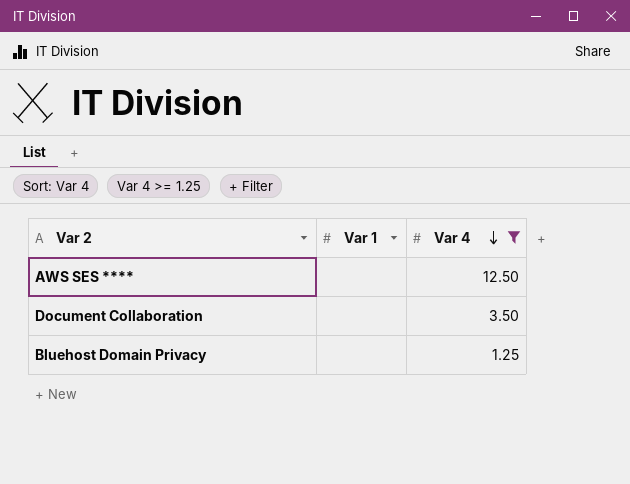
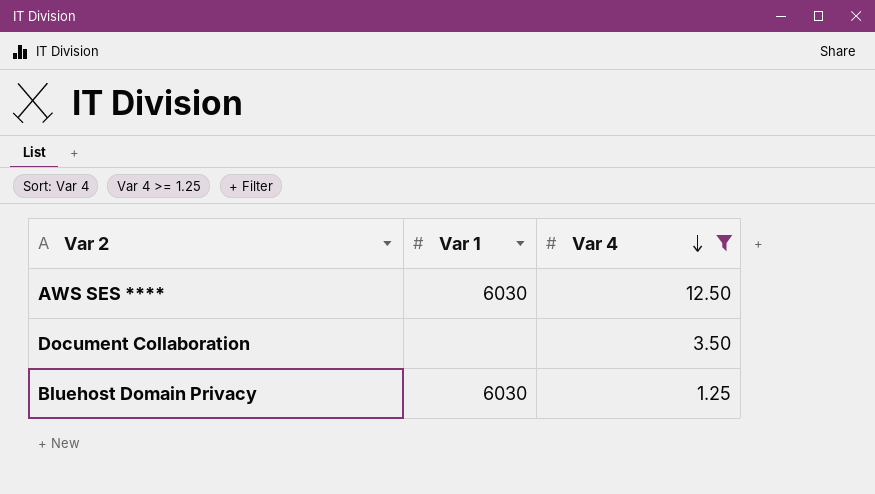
AWS SES **** | Var 1: none -> 6030
Bluehost Domain Privacy | Var 1: none -> 6030

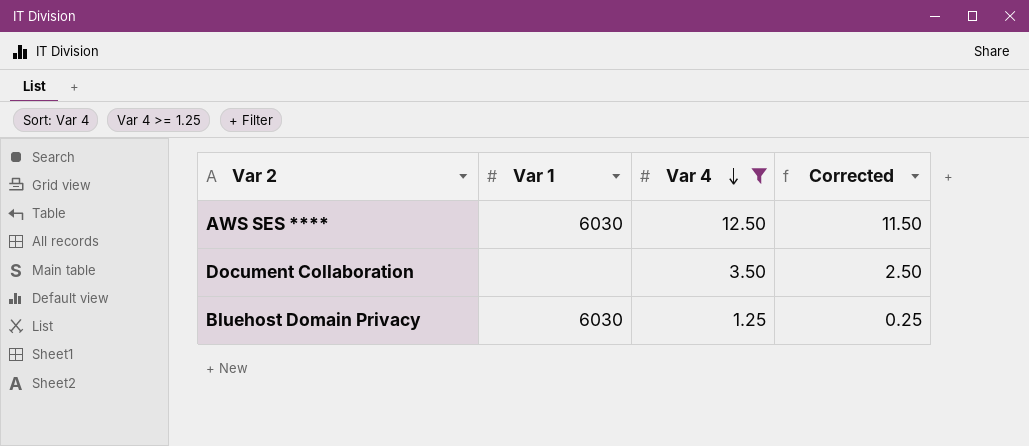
column Corrected | formula: none -> [Var 4] - 1

